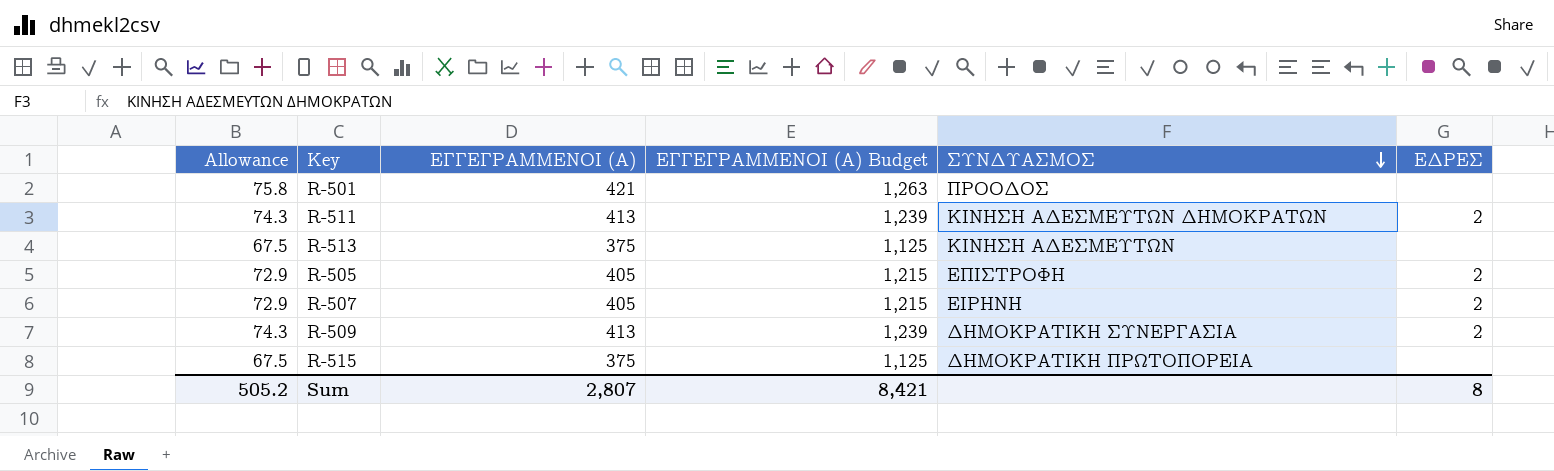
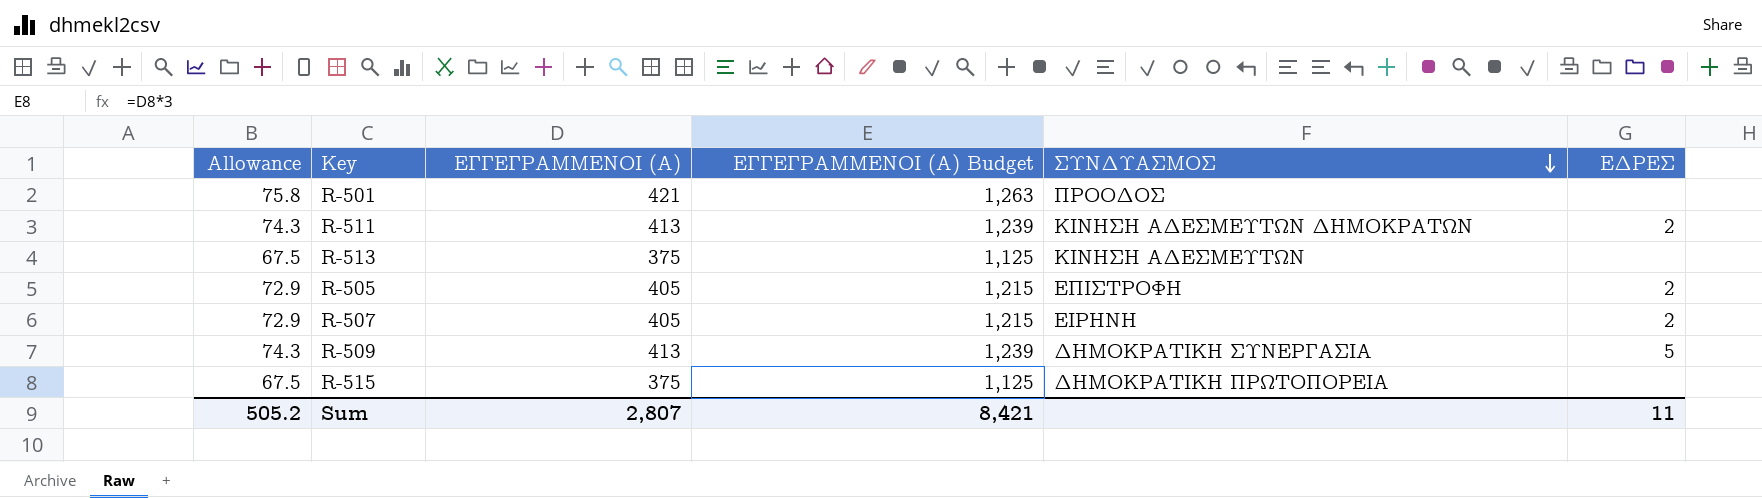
R-509 | ΕΔΡΕΣ: 2 -> 5
Sum | ΕΔΡΕΣ: 8 -> 11

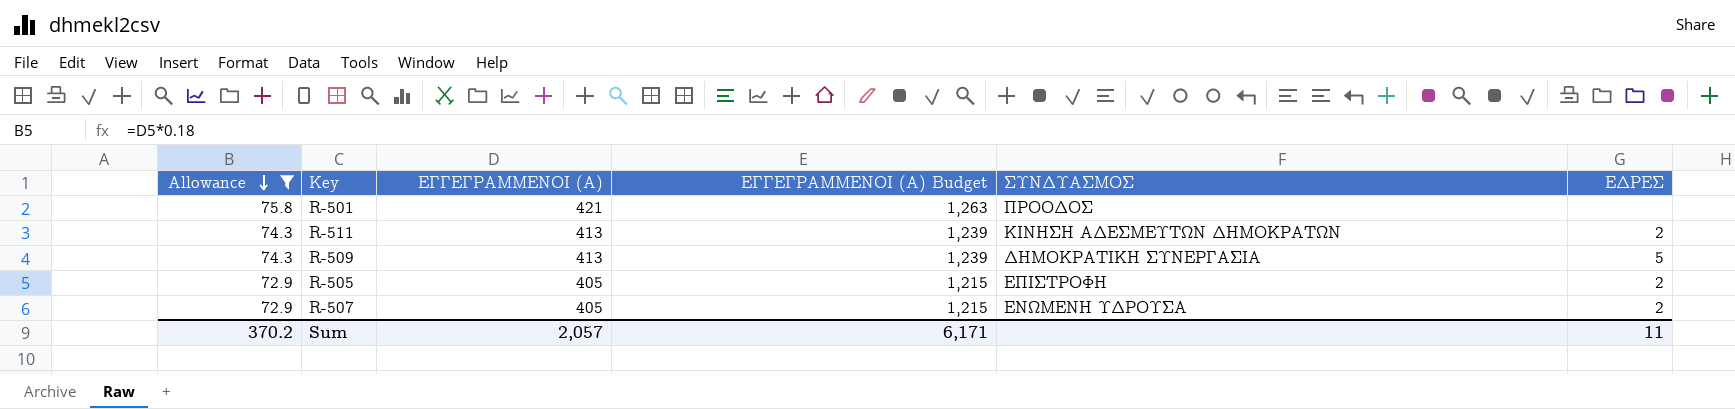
filter: none -> Allowance != 67.5
row order: ΣΥΝΔΥΑΣΜΟΣ descending -> Allowance descending
R-507 | ΣΥΝΔΥΑΣΜΟΣ: ΕΙΡΗΝΗ -> ΕΝΩΜΕΝΗ ΥΔΡΟΥΣΑ
Sum | Allowance: 505.2 -> 370.2
Sum | ΕΓΓΕΓΡΑΜΜΕΝΟΙ (Α): 2,807 -> 2,057
Sum | ΕΓΓΕΓΡΑΜΜΕΝΟΙ (Α) Budget: 8,421 -> 6,171

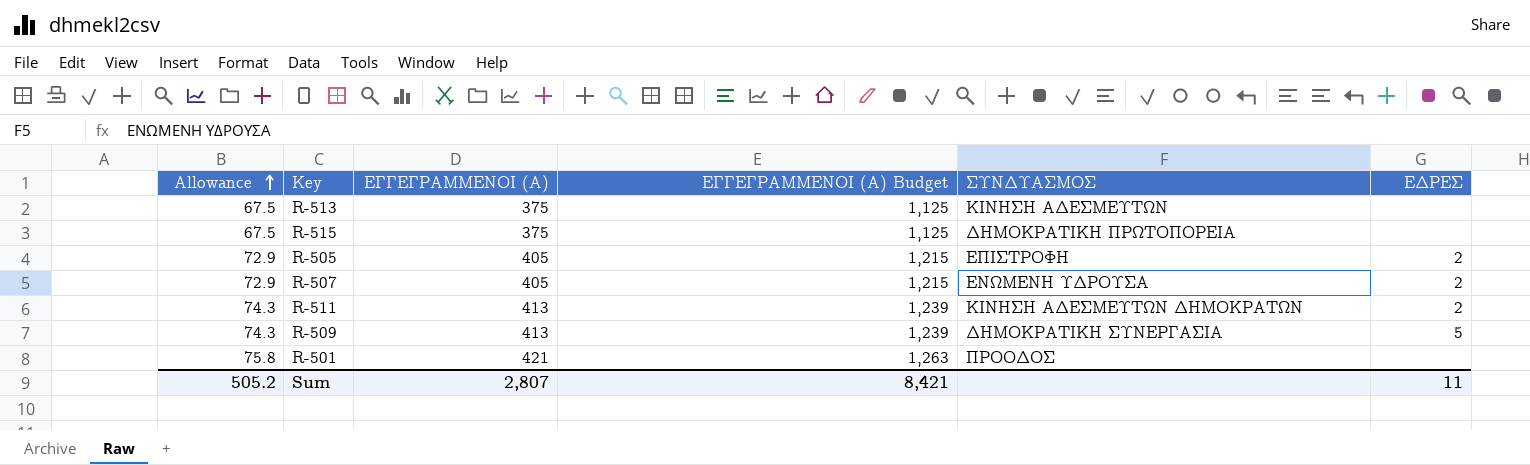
filter: Allowance != 67.5 -> none
row order: Allowance descending -> Allowance ascending
Sum | Allowance: 370.2 -> 505.2
Sum | ΕΓΓΕΓΡΑΜΜΕΝΟΙ (Α): 2,057 -> 2,807
Sum | ΕΓΓΕΓΡΑΜΜΕΝΟΙ (Α) Budget: 6,171 -> 8,421

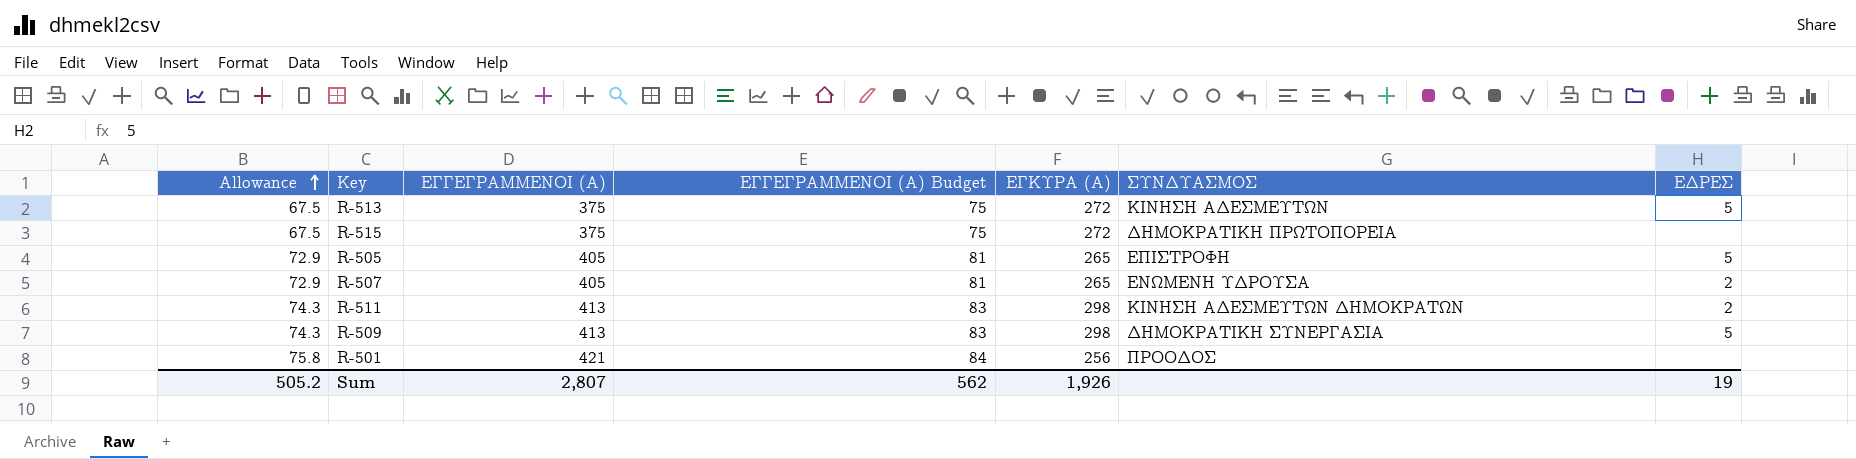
column ΕΓΓΕΓΡΑΜΜΕΝΟΙ (Α) Budget | formula: [ΕΓΓΕΓΡΑΜΜΕΝΟΙ (Α)] * 3 -> [ΕΓΓΕΓΡΑΜΜΕΝΟΙ (Α)] * 0.2
column ΕΓΚΥΡΑ (Α) | position: none -> 5
R-513 | ΕΔΡΕΣ: none -> 5
R-505 | ΕΔΡΕΣ: 2 -> 5
Sum | ΕΓΓΕΓΡΑΜΜΕΝΟΙ (Α) Budget: 8,421 -> 562
Sum | ΕΔΡΕΣ: 11 -> 19

